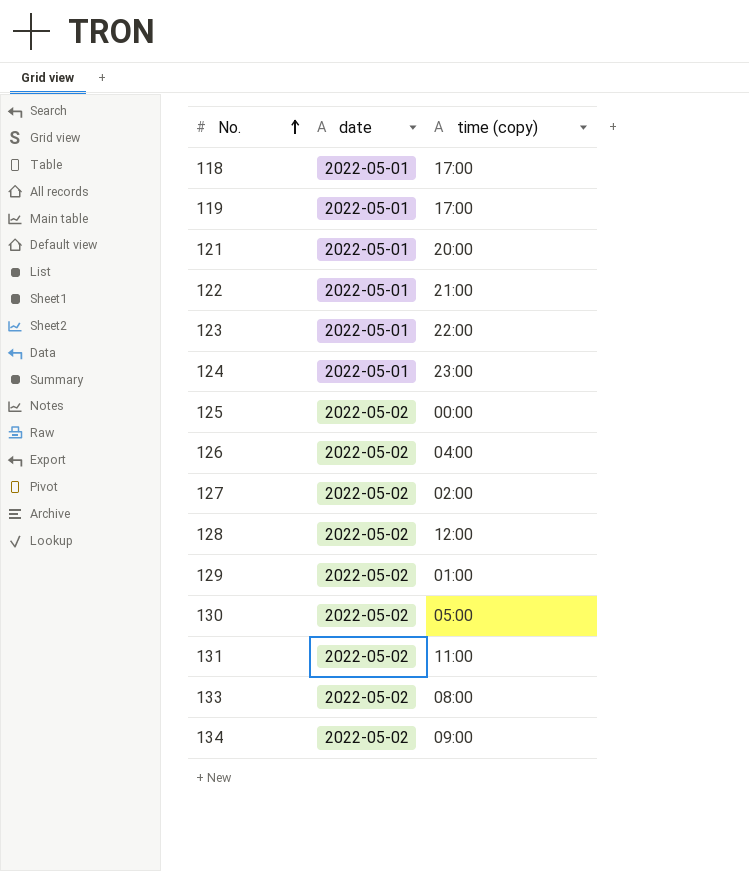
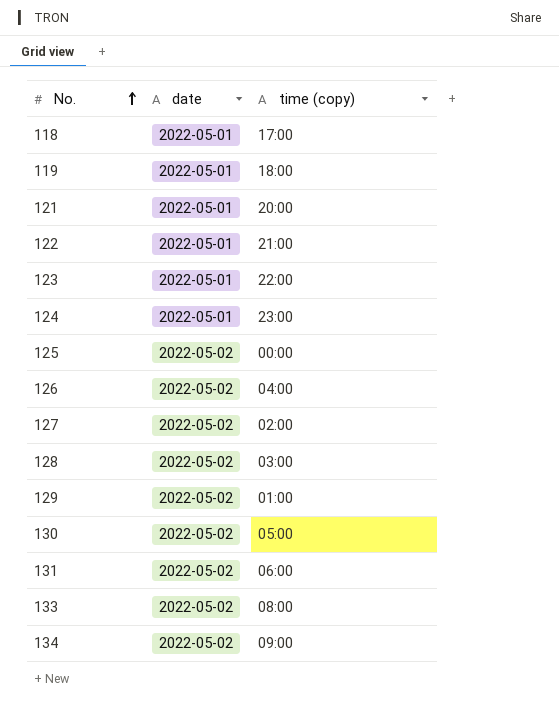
119 | time (copy): 17:00 -> 18:00
128 | time (copy): 12:00 -> 03:00
131 | time (copy): 11:00 -> 06:00

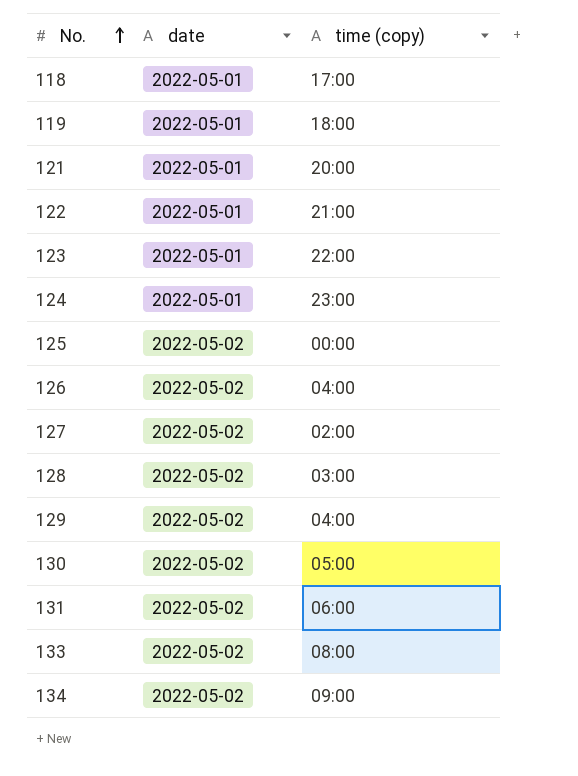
129 | time (copy): 01:00 -> 04:00

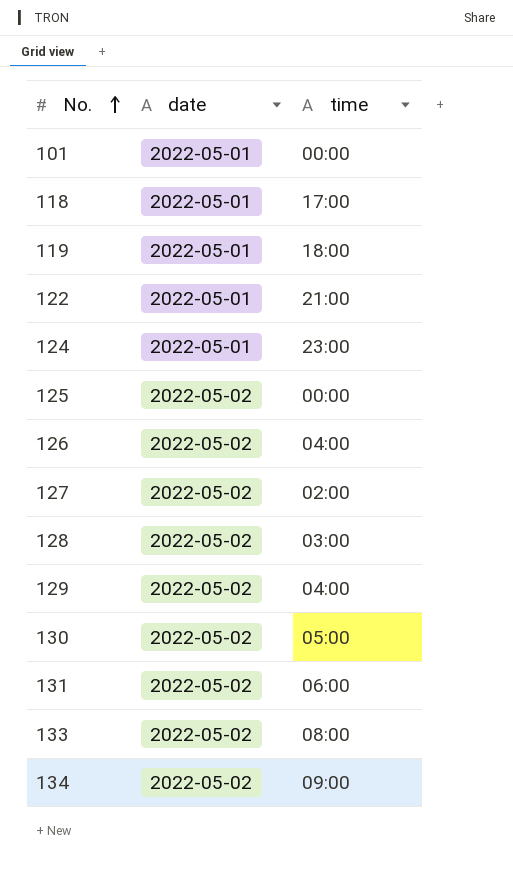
column name: time (copy) -> time
row 121: 2022-05-01 | 20:00 -> none
row 123: 2022-05-01 | 22:00 -> none
row 101: none -> 2022-05-01 | 00:00

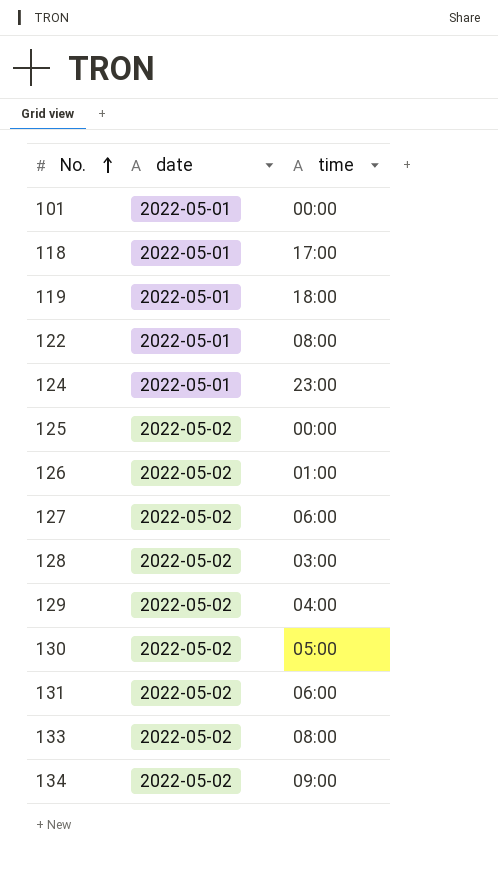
122 | time: 21:00 -> 08:00
126 | time: 04:00 -> 01:00
127 | time: 02:00 -> 06:00

